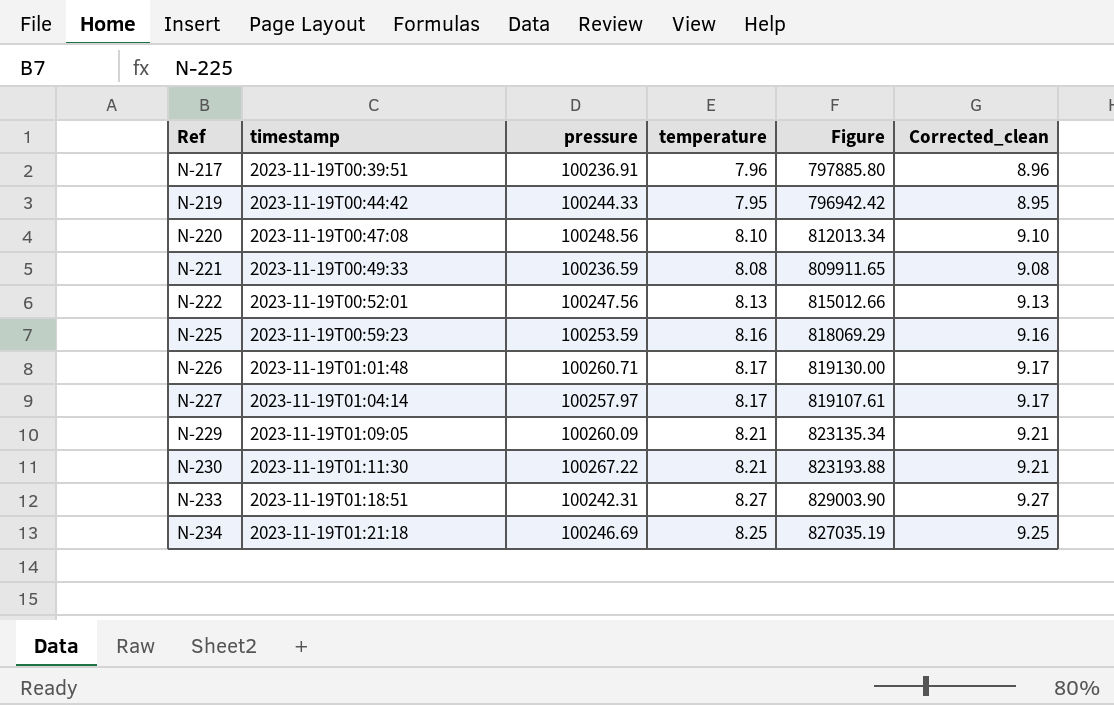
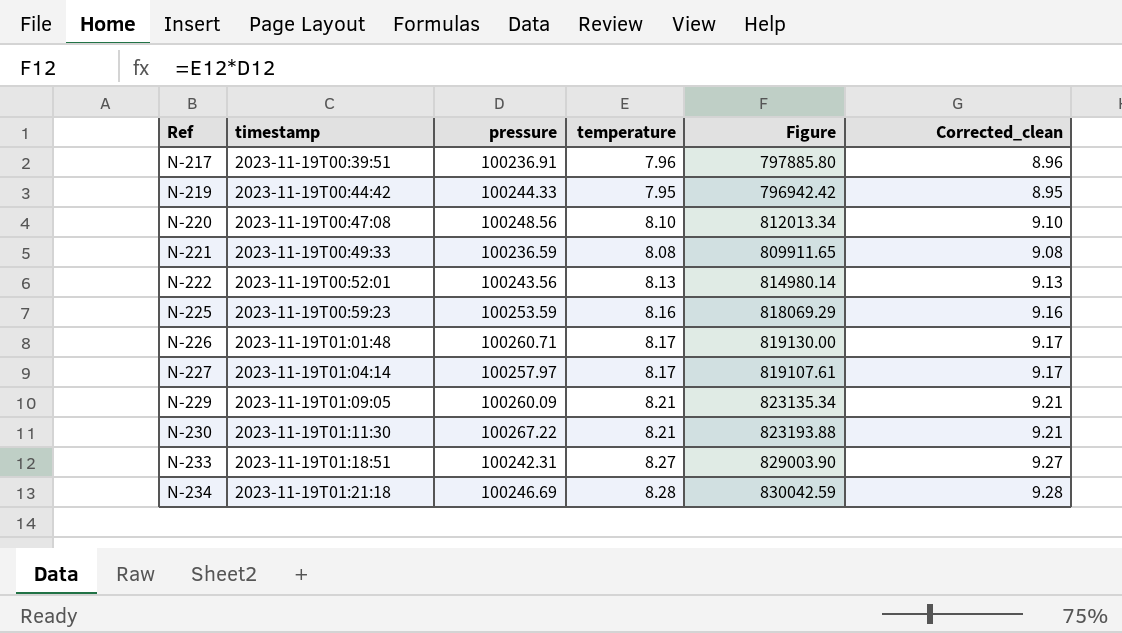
N-222 | pressure: 100247.56 -> 100243.56
N-222 | Figure: 815012.66 -> 814980.14
N-234 | temperature: 8.25 -> 8.28
N-234 | Figure: 827035.19 -> 830042.59
N-234 | Corrected_clean: 9.25 -> 9.28

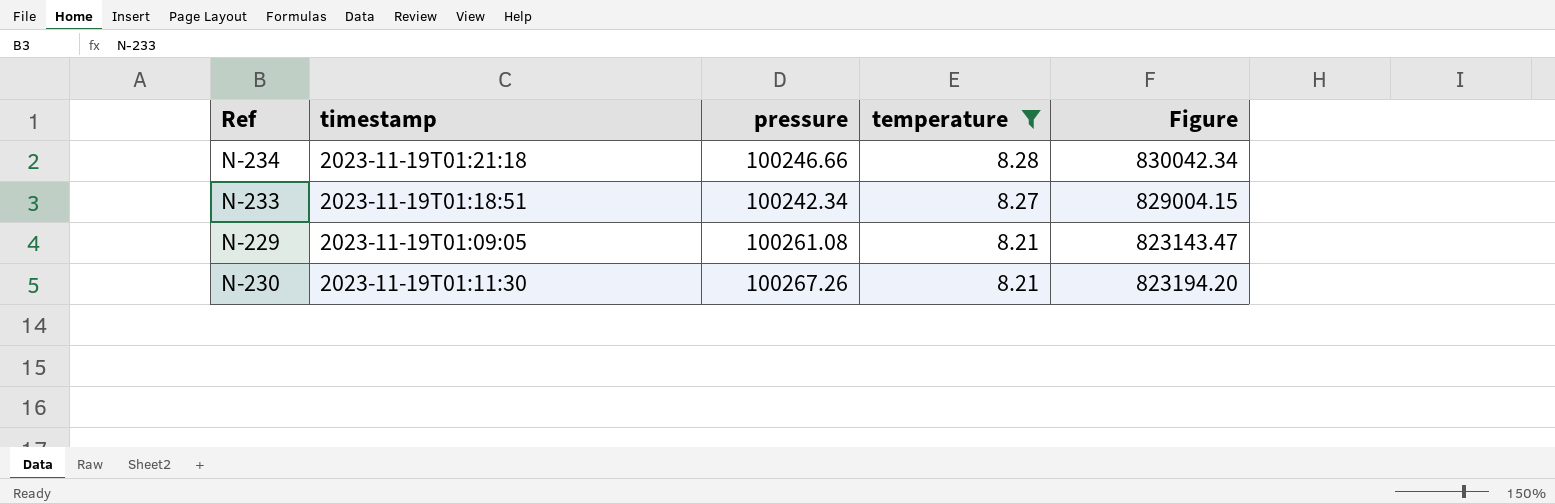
filter: none -> temperature >= 8.21
row order: Ref ascending -> temperature descending
column Corrected_clean | formula: [temperature] + 1 -> none
N-234 | pressure: 100246.69 -> 100246.66
N-234 | Figure: 830042.59 -> 830042.34
N-233 | pressure: 100242.31 -> 100242.34
N-233 | Figure: 829003.90 -> 829004.15
N-229 | pressure: 100260.09 -> 100261.08
N-229 | Figure: 823135.34 -> 823143.47
N-230 | pressure: 100267.22 -> 100267.26
N-230 | Figure: 823193.88 -> 823194.20

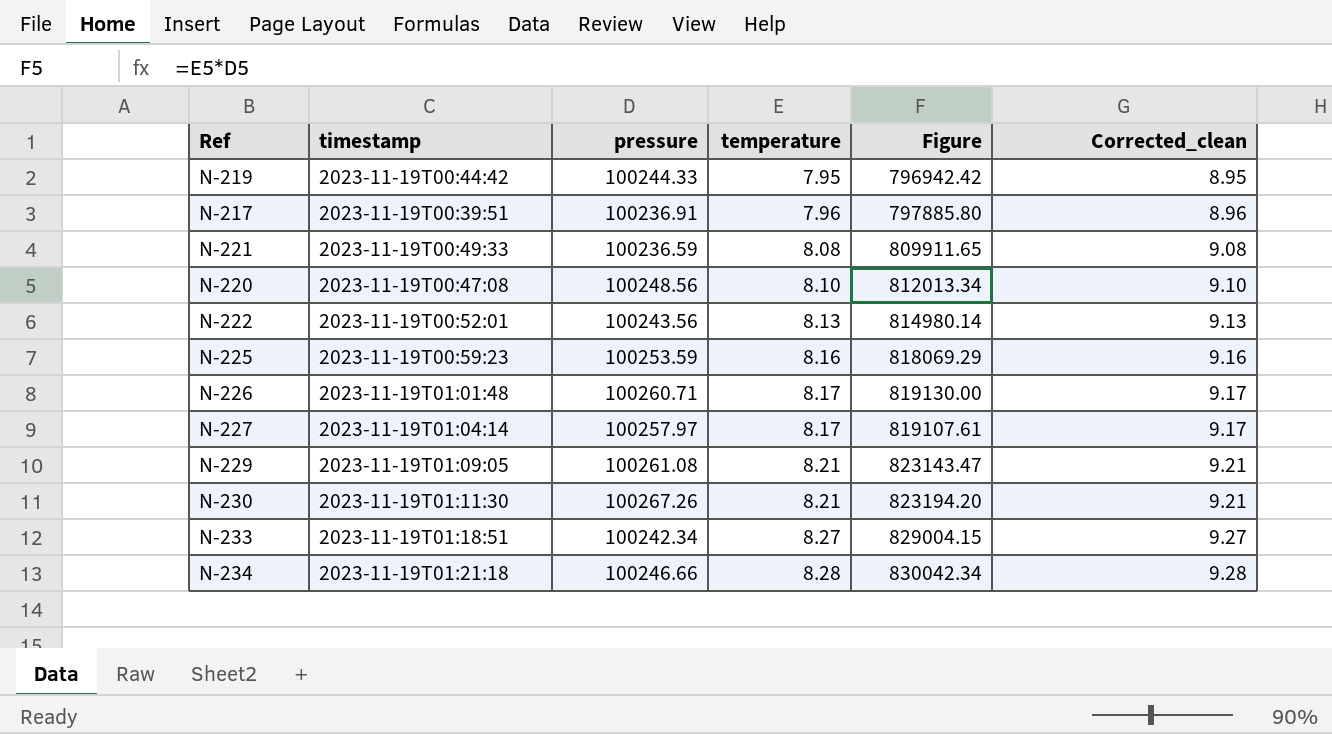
filter: temperature >= 8.21 -> none
row order: temperature descending -> temperature ascending
column Corrected_clean | formula: none -> [temperature] + 1

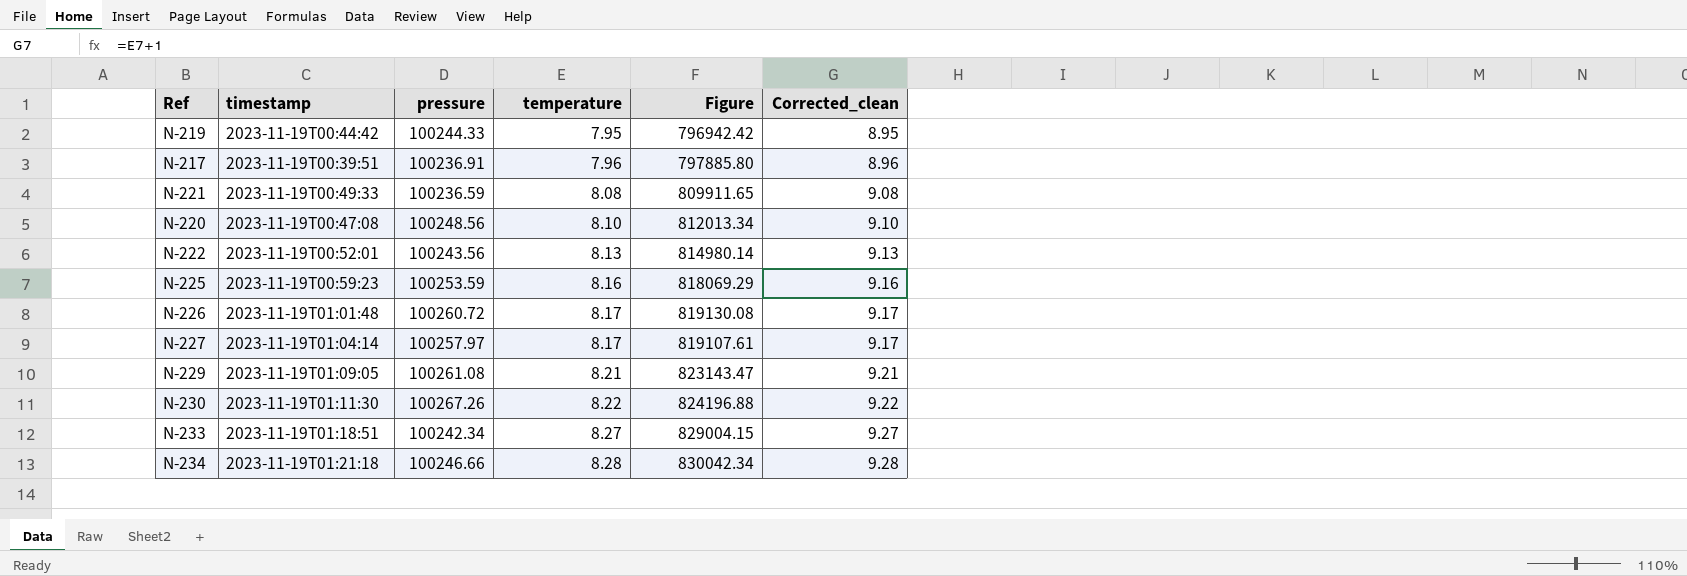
N-226 | pressure: 100260.71 -> 100260.72
N-226 | Figure: 819130.00 -> 819130.08
N-230 | temperature: 8.21 -> 8.22
N-230 | Figure: 823194.20 -> 824196.88
N-230 | Corrected_clean: 9.21 -> 9.22

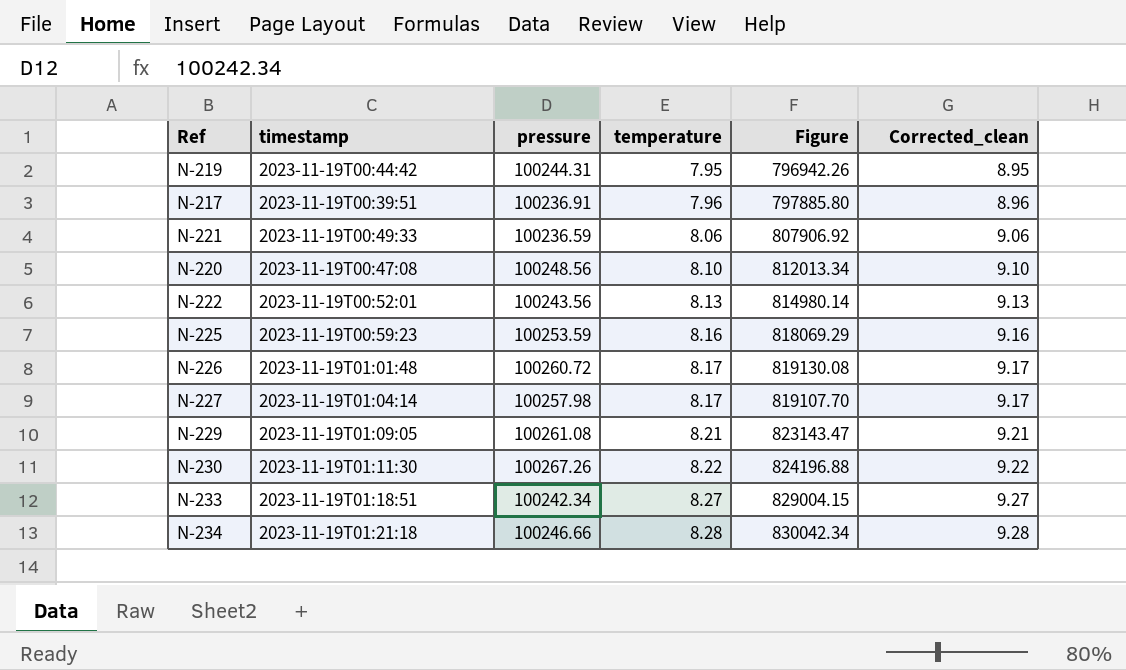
N-219 | pressure: 100244.33 -> 100244.31
N-219 | Figure: 796942.42 -> 796942.26
N-221 | temperature: 8.08 -> 8.06
N-221 | Figure: 809911.65 -> 807906.92
N-221 | Corrected_clean: 9.08 -> 9.06
N-227 | pressure: 100257.97 -> 100257.98
N-227 | Figure: 819107.61 -> 819107.70

